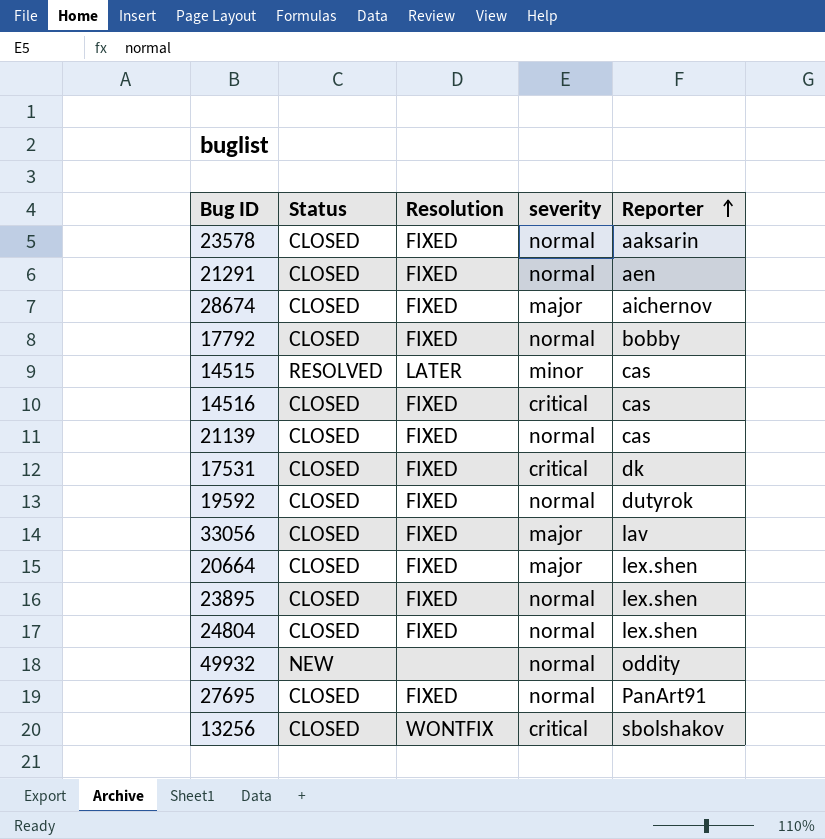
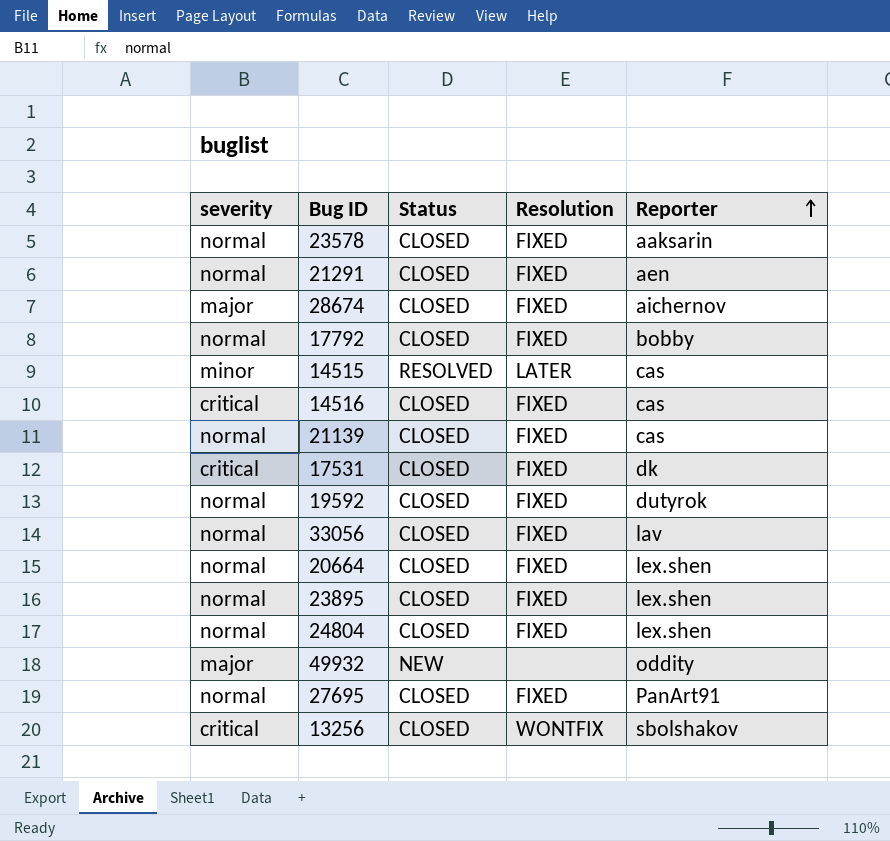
column severity | position: 4 -> 1
33056 | severity: major -> normal
20664 | severity: major -> normal
49932 | severity: normal -> major

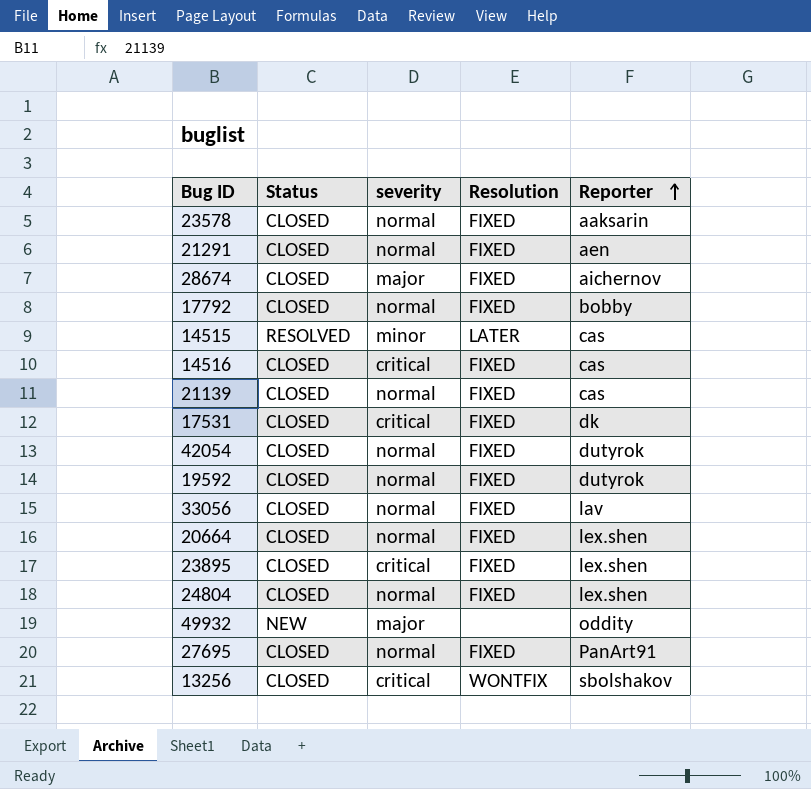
column severity | position: 1 -> 3
row 42054: none -> CLOSED | normal | FIXED | dutyrok
23895 | severity: normal -> critical

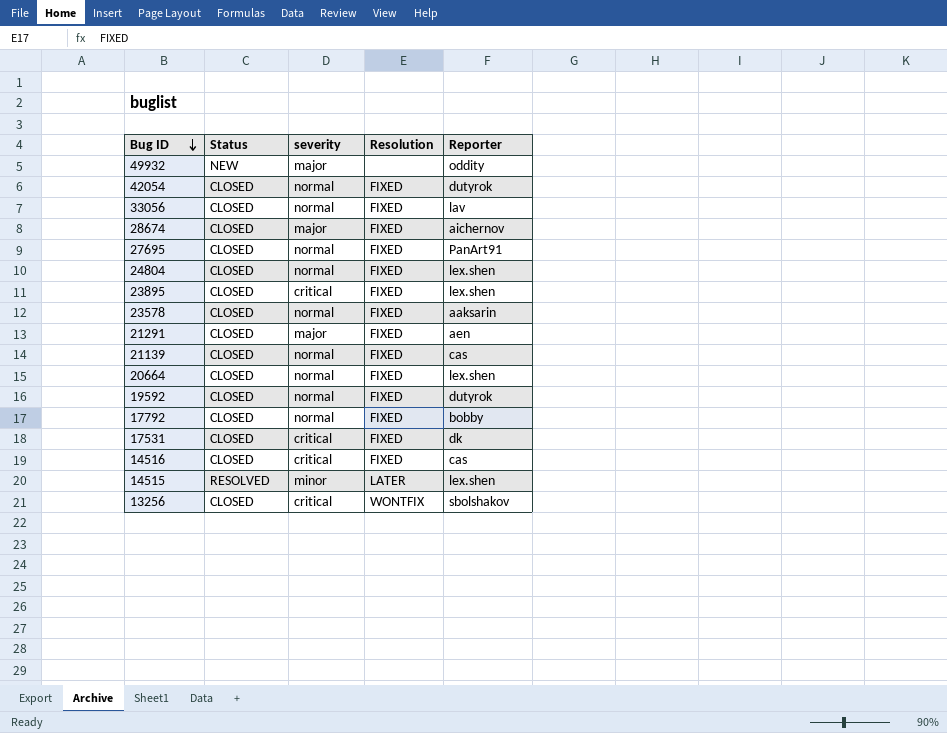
row order: Reporter ascending -> Bug ID descending
21291 | severity: normal -> major
14515 | Reporter: cas -> lex.shen

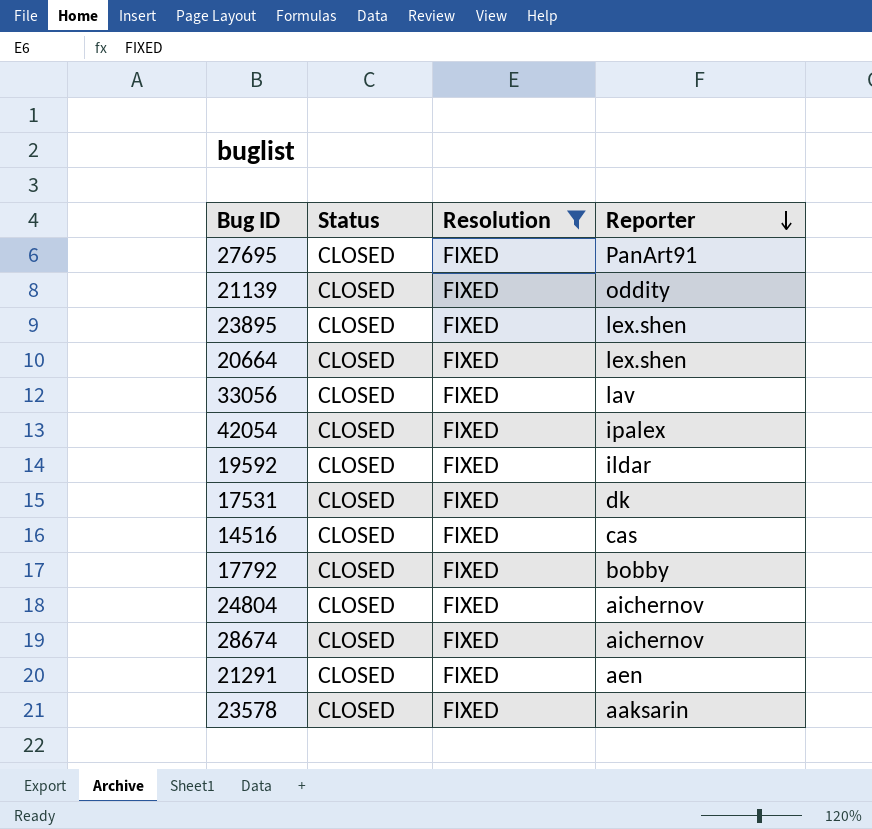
filter: none -> Resolution = FIXED
row order: Bug ID descending -> Reporter descending
column severity | position: 3 -> none
21139 | Reporter: cas -> oddity
42054 | Reporter: dutyrok -> ipalex
19592 | Reporter: dutyrok -> ildar
24804 | Reporter: lex.shen -> aichernov

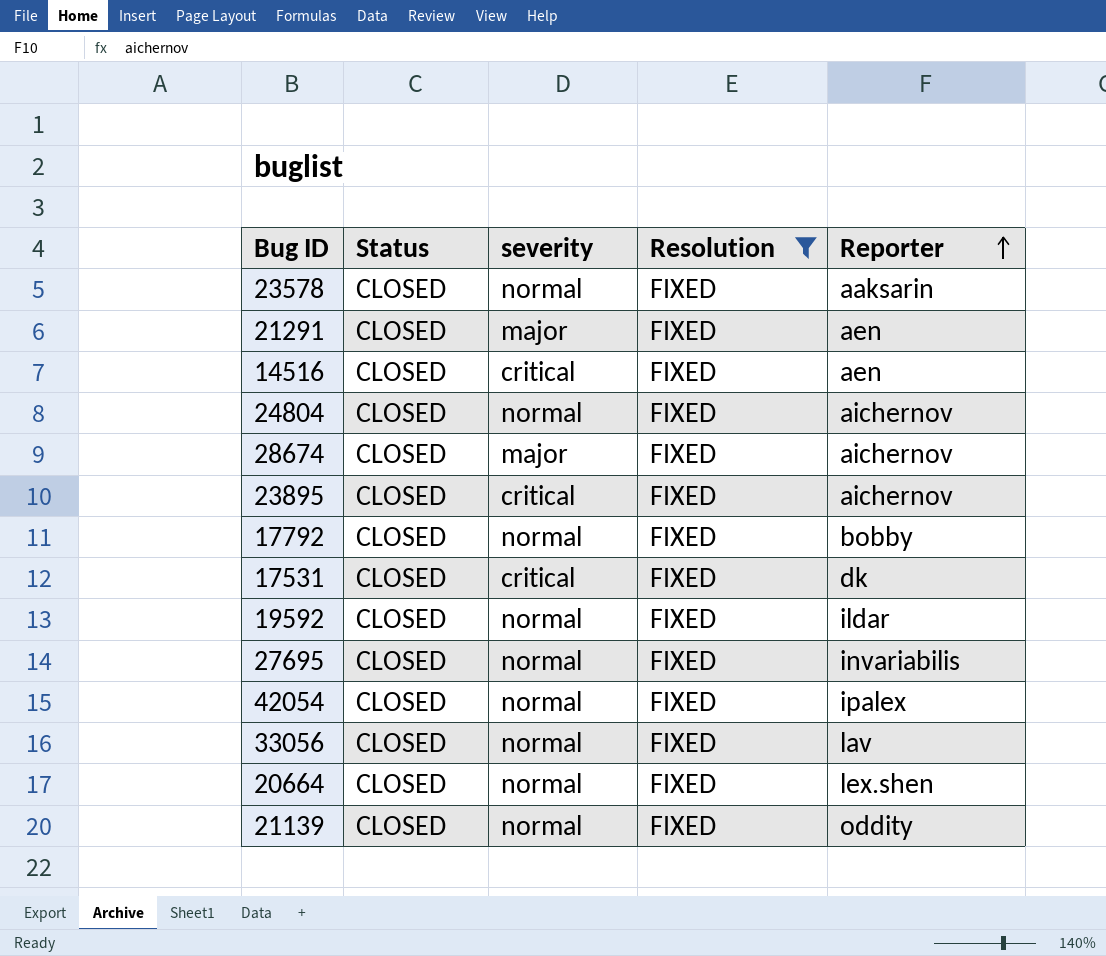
row order: Reporter descending -> Reporter ascending
column severity | position: none -> 3
14516 | Reporter: cas -> aen
23895 | Reporter: lex.shen -> aichernov
27695 | Reporter: PanArt91 -> invariabilis

